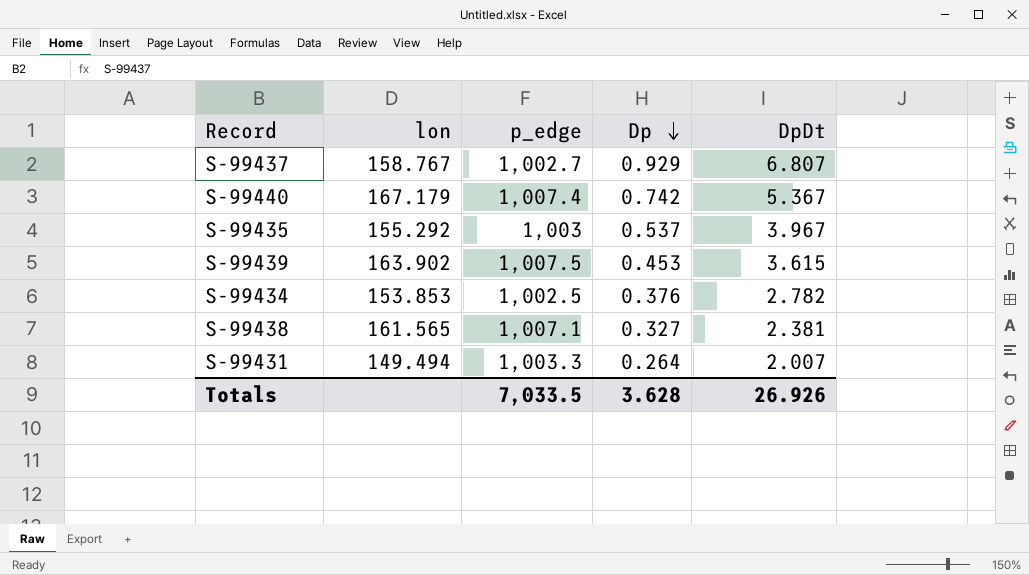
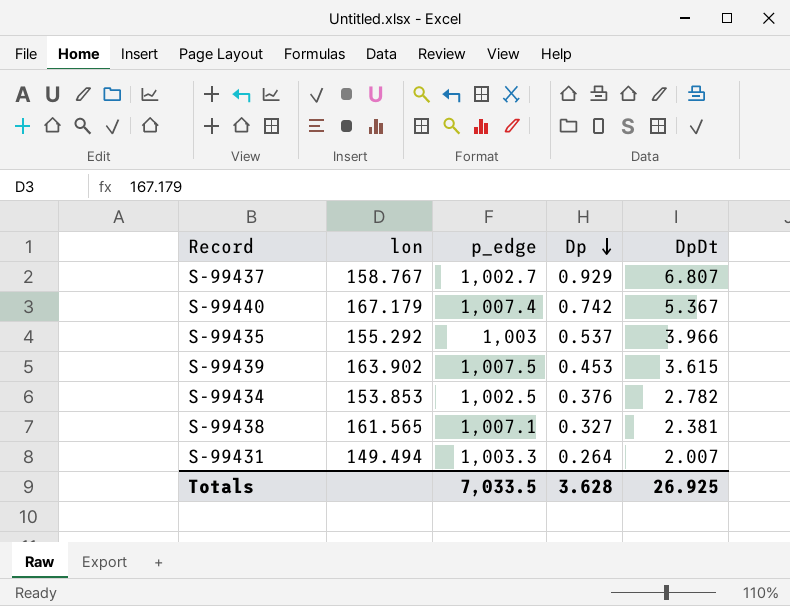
S-99435 | DpDt: 3.967 -> 3.966
Totals | DpDt: 26.926 -> 26.925

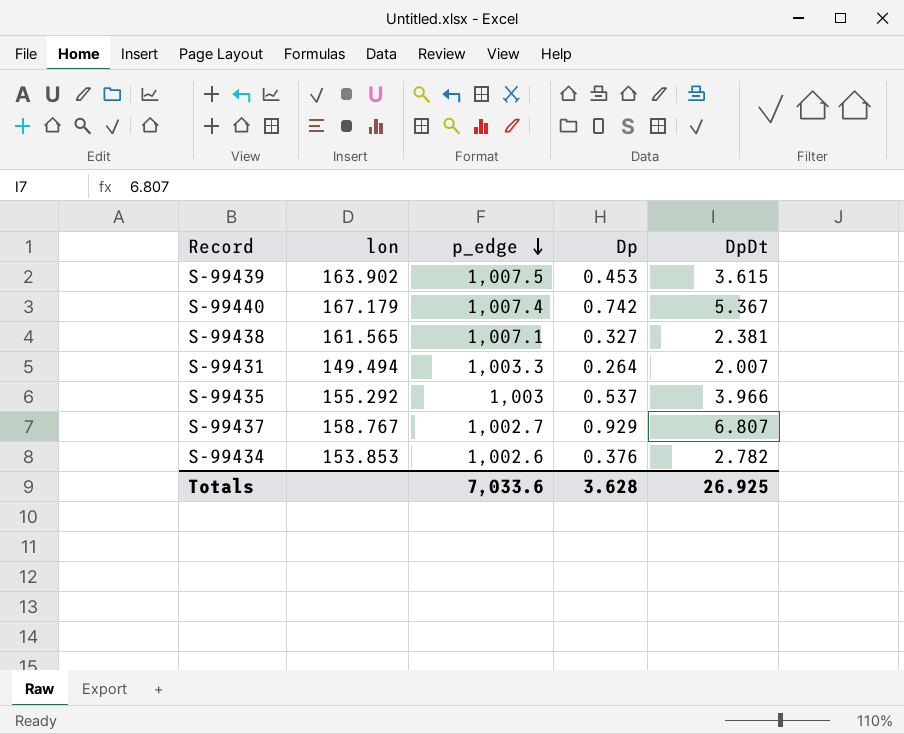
row order: Dp descending -> p_edge descending
S-99434 | p_edge: 1,002.5 -> 1,002.6
Totals | p_edge: 7,033.5 -> 7,033.6

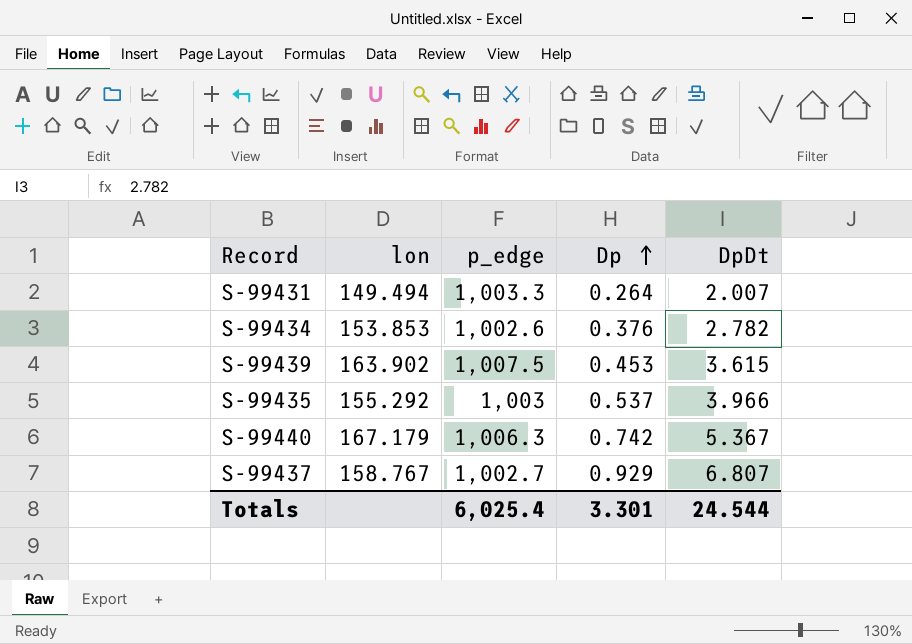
row order: p_edge descending -> Dp ascending
row S-99438: 161.565 | 1,007.1 | 0.327 | 2.381 -> none
S-99440 | p_edge: 1,007.4 -> 1,006.3
Totals | p_edge: 7,033.6 -> 6,025.4
Totals | Dp: 3.628 -> 3.301
Totals | DpDt: 26.925 -> 24.544

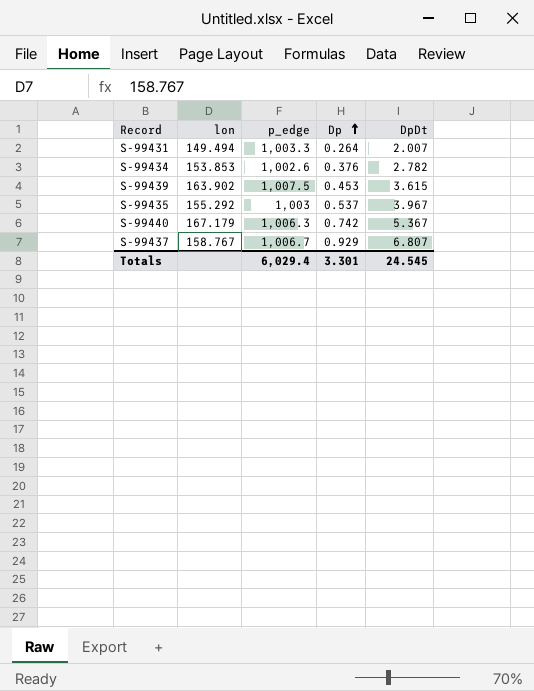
S-99435 | DpDt: 3.966 -> 3.967
S-99437 | p_edge: 1,002.7 -> 1,006.7
Totals | p_edge: 6,025.4 -> 6,029.4
Totals | DpDt: 24.544 -> 24.545

